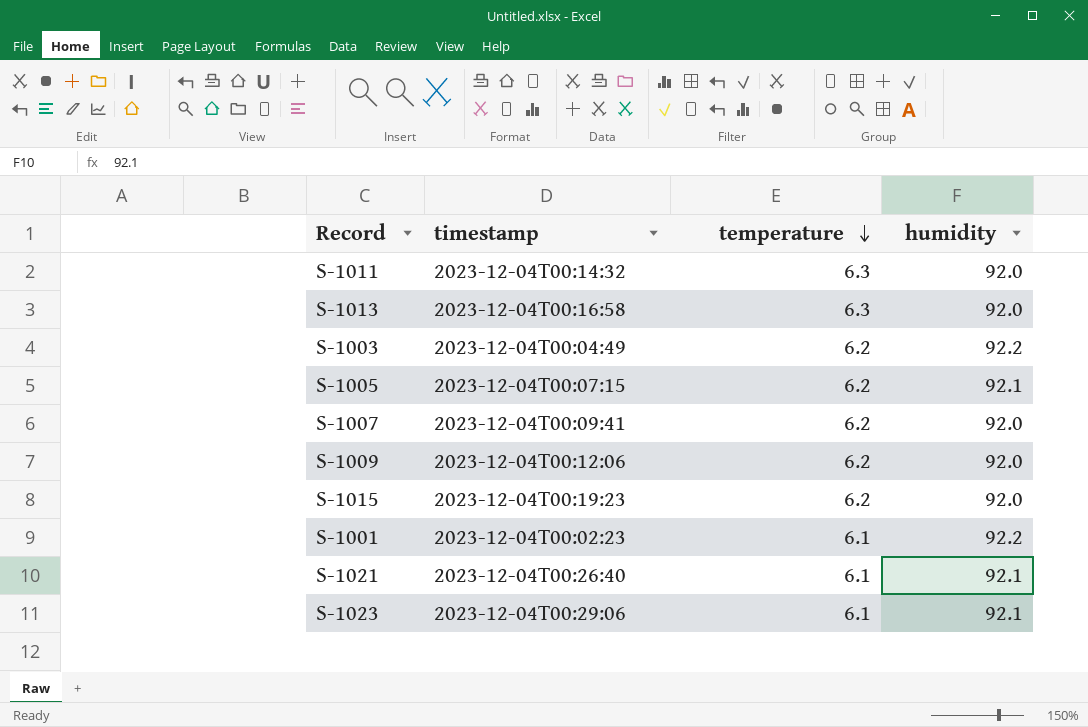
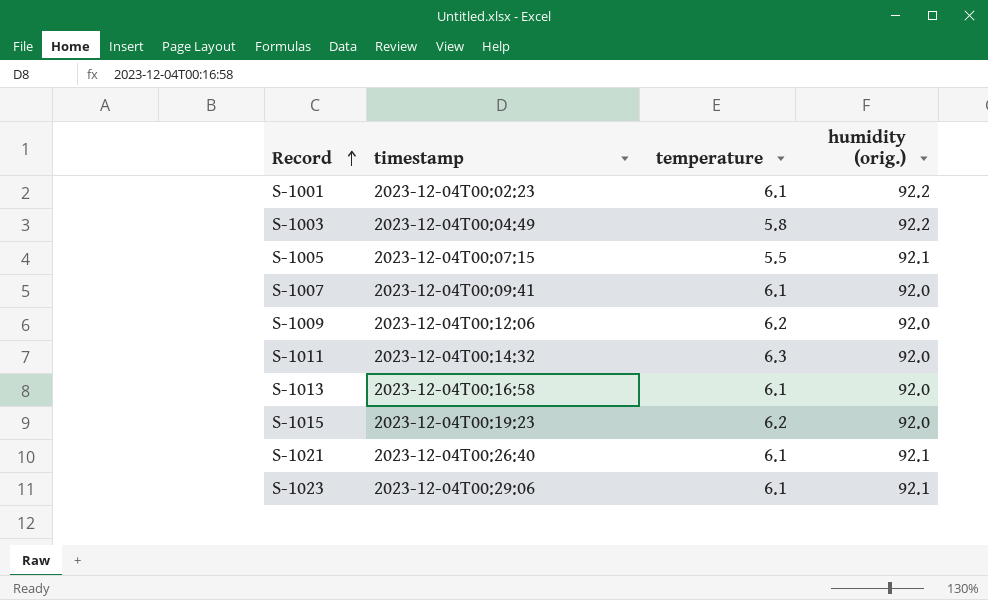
row order: temperature descending -> Record ascending
column name: humidity -> humidity (orig.)
S-1003 | temperature: 6.2 -> 5.8
S-1005 | temperature: 6.2 -> 5.5
S-1007 | temperature: 6.2 -> 6.1
S-1013 | temperature: 6.3 -> 6.1

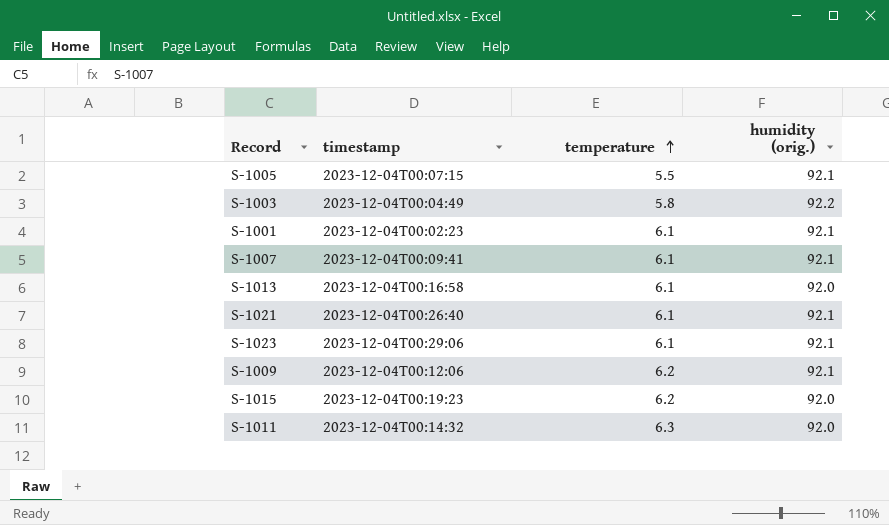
row order: Record ascending -> temperature ascending
S-1001 | humidity (orig.): 92.2 -> 92.1
S-1007 | humidity (orig.): 92.0 -> 92.1
S-1009 | humidity (orig.): 92.0 -> 92.1

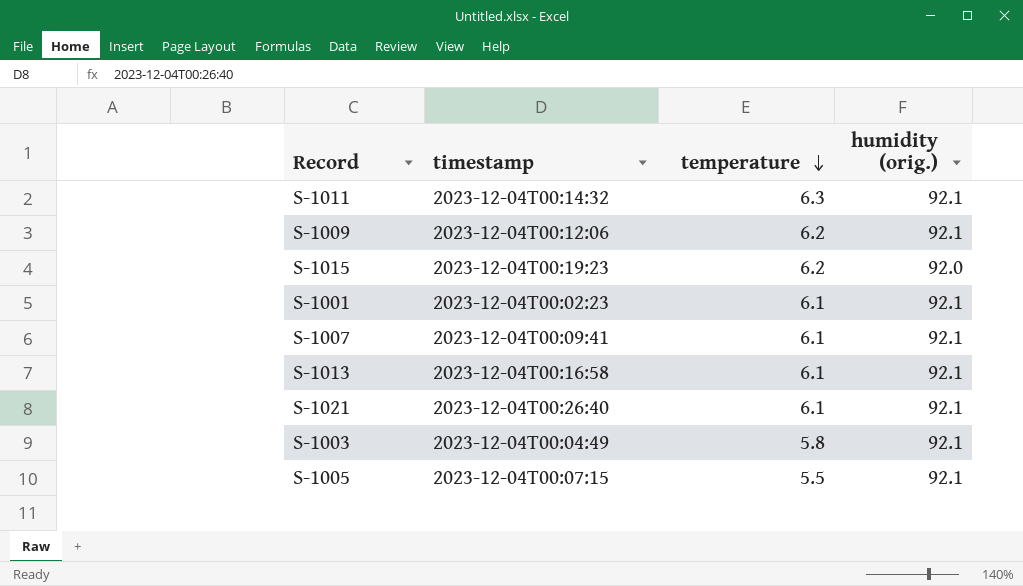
row order: temperature ascending -> temperature descending
row S-1023: 2023-12-04T00:29:06 | 6.1 | 92.1 -> none
S-1011 | humidity (orig.): 92.0 -> 92.1
S-1013 | humidity (orig.): 92.0 -> 92.1
S-1003 | humidity (orig.): 92.2 -> 92.1

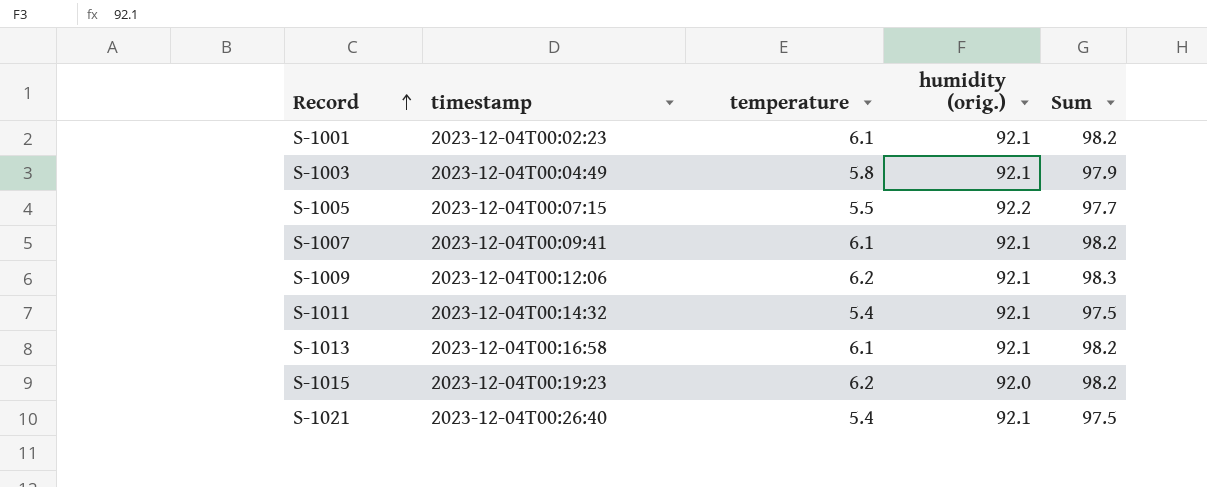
row order: temperature descending -> Record ascending
column Sum | formula: none -> [temperature] + [humidity (orig.)]
S-1005 | humidity (orig.): 92.1 -> 92.2
S-1011 | temperature: 6.3 -> 5.4
S-1021 | temperature: 6.1 -> 5.4

